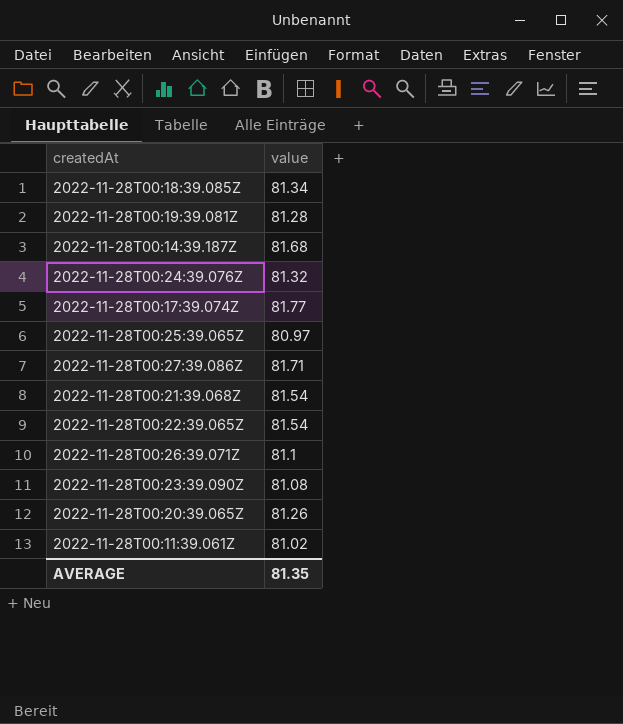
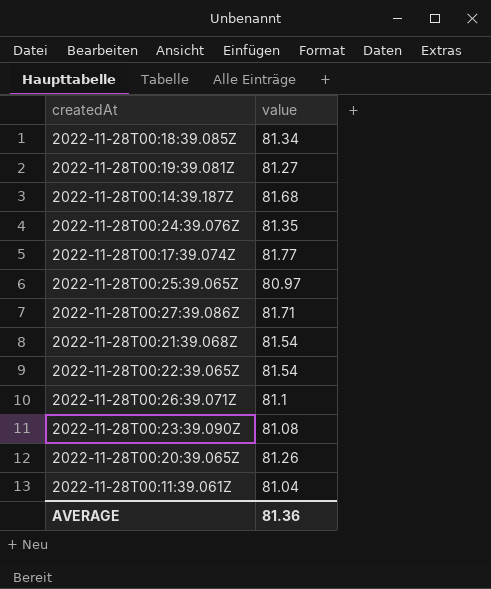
2022-11-28T00:19:39.081Z | value: 81.28 -> 81.27
2022-11-28T00:24:39.076Z | value: 81.32 -> 81.35
2022-11-28T00:11:39.061Z | value: 81.02 -> 81.04
AVERAGE | value: 81.35 -> 81.36

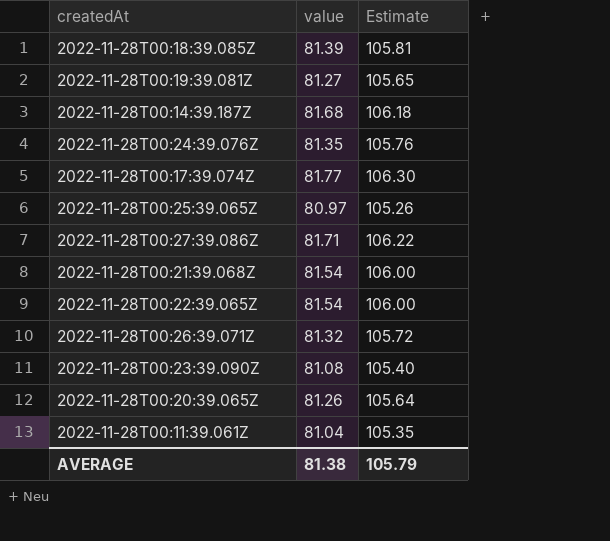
column Estimate | formula: none -> [value] * 1.3
2022-11-28T00:18:39.085Z | value: 81.34 -> 81.39
2022-11-28T00:26:39.071Z | value: 81.1 -> 81.32
AVERAGE | value: 81.36 -> 81.38

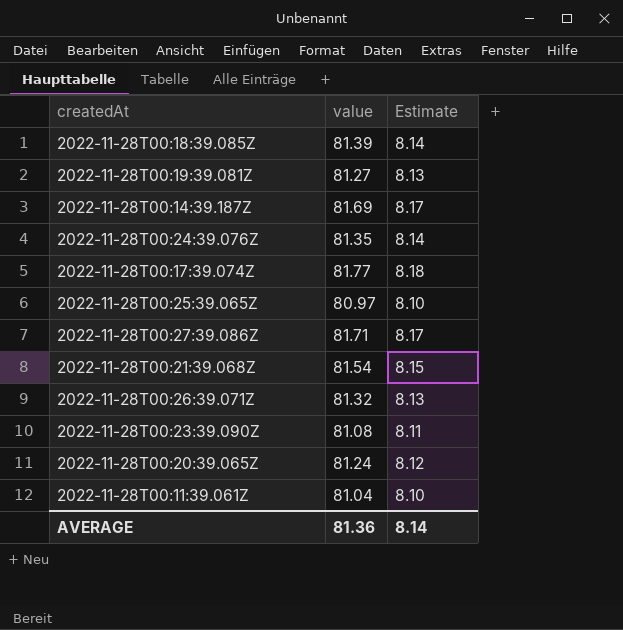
column Estimate | formula: [value] * 1.3 -> [value] * 0.1
row 2022-11-28T00:22:39.065Z: 81.54 | 106.00 -> none
2022-11-28T00:14:39.187Z | value: 81.68 -> 81.69
2022-11-28T00:20:39.065Z | value: 81.26 -> 81.24
AVERAGE | value: 81.38 -> 81.36
AVERAGE | Estimate: 105.79 -> 8.14

